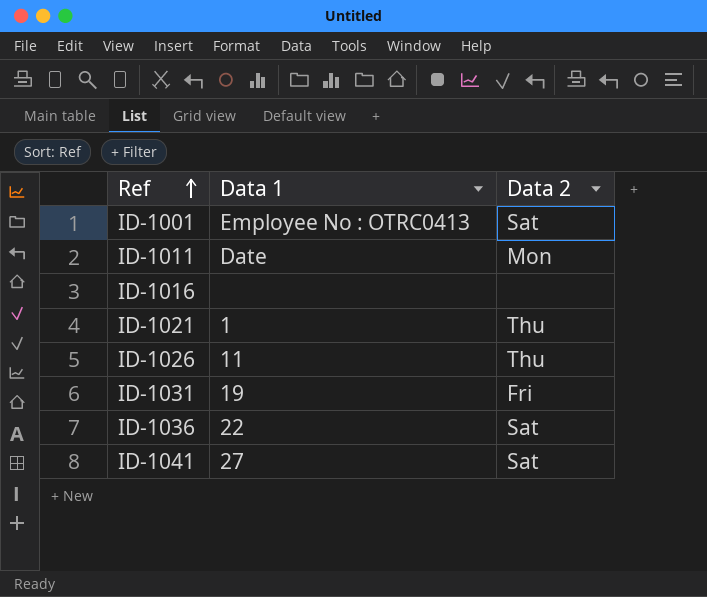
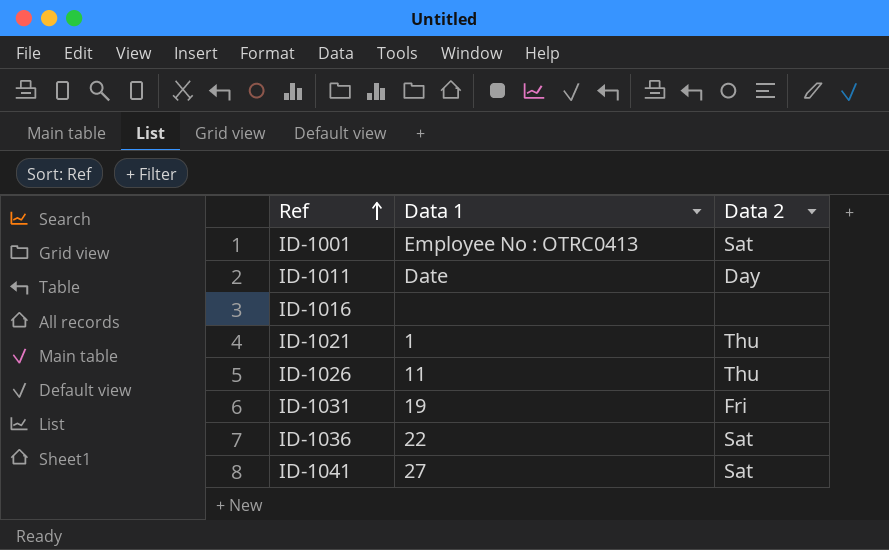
ID-1011 | Data 2: Mon -> Day

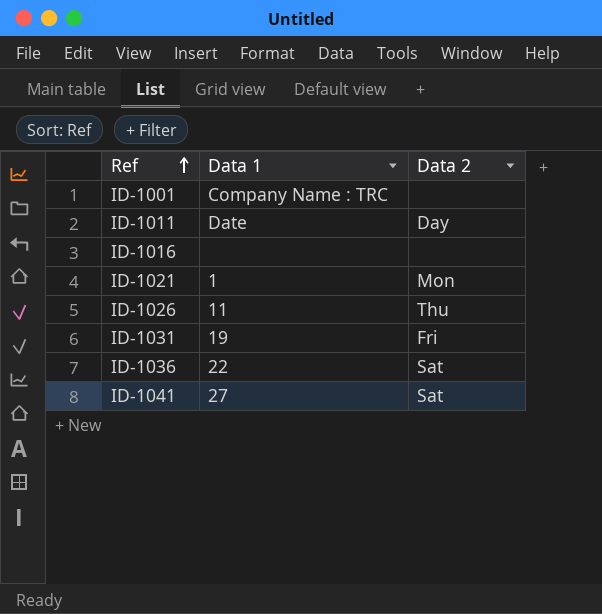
ID-1001 | Data 1: Employee No : OTRC0413 -> Company Name : TRC
ID-1001 | Data 2: Sat -> none
ID-1021 | Data 2: Thu -> Mon

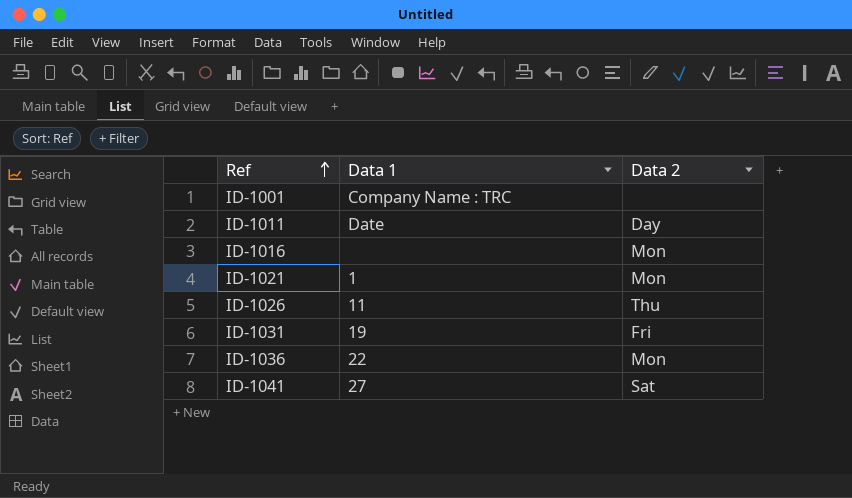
ID-1016 | Data 2: none -> Mon
ID-1036 | Data 2: Sat -> Mon

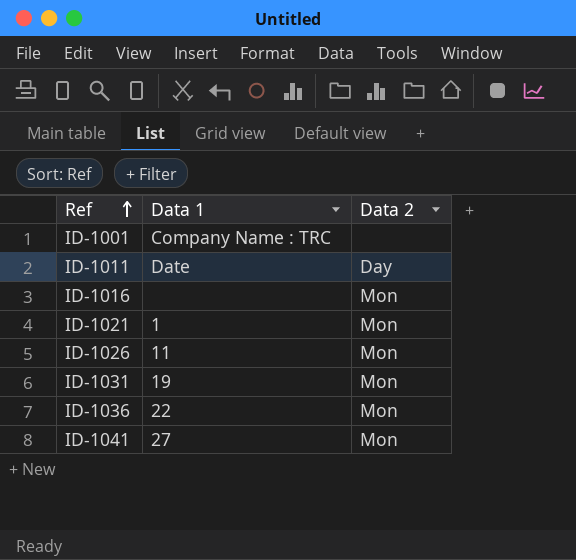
ID-1026 | Data 2: Thu -> Mon
ID-1031 | Data 2: Fri -> Mon
ID-1041 | Data 2: Sat -> Mon

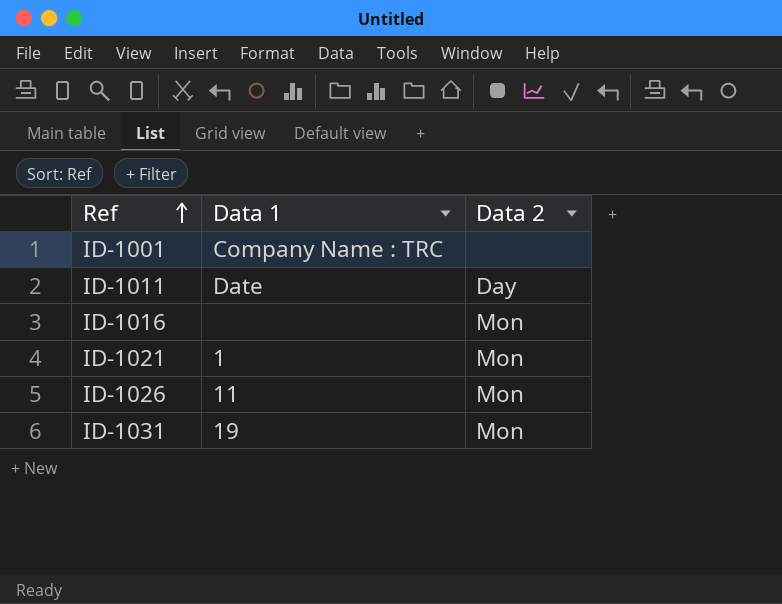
row ID-1036: 22 | Mon -> none
row ID-1041: 27 | Mon -> none

